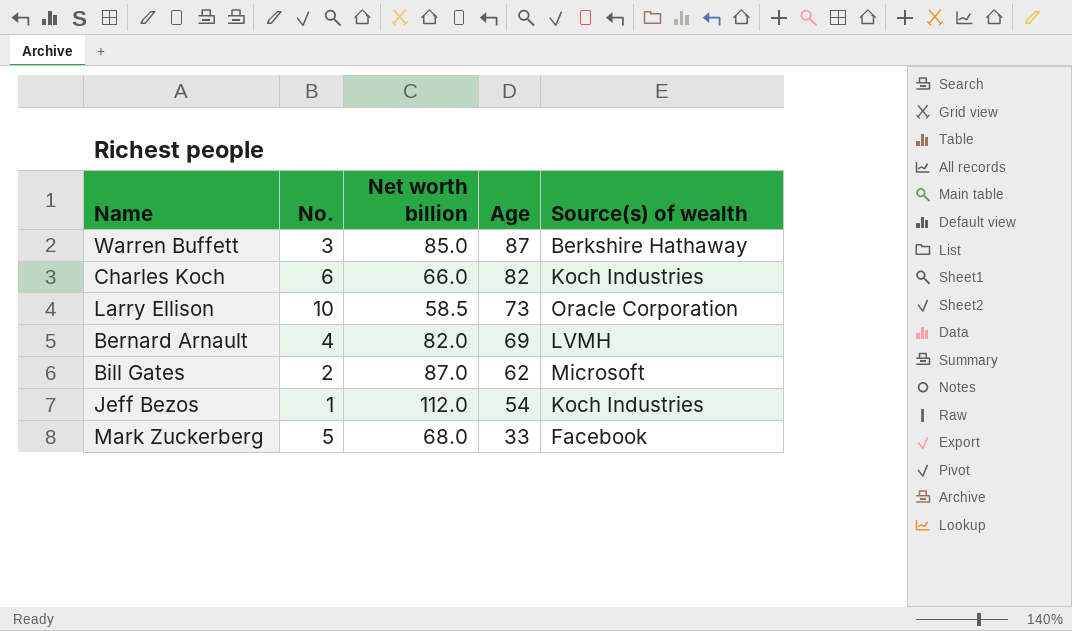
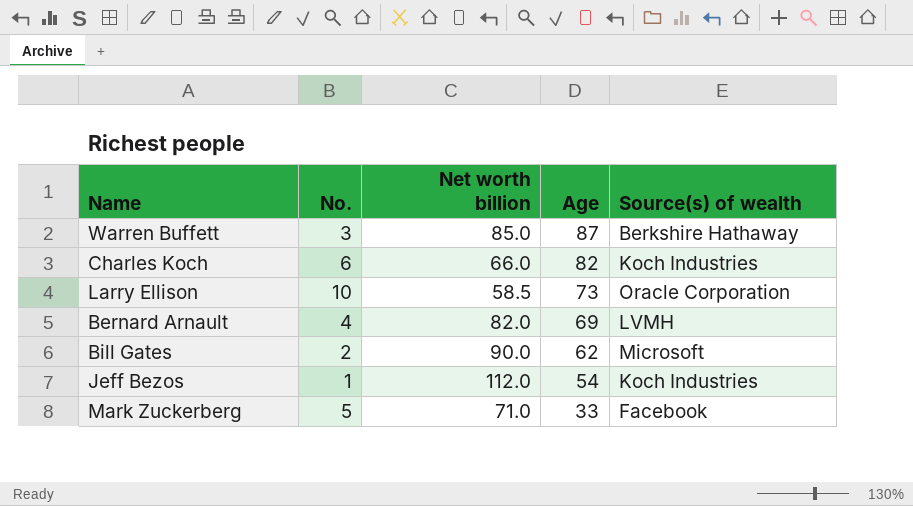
Bill Gates | Net worth billion: 87.0 -> 90.0
Mark Zuckerberg | Net worth billion: 68.0 -> 71.0

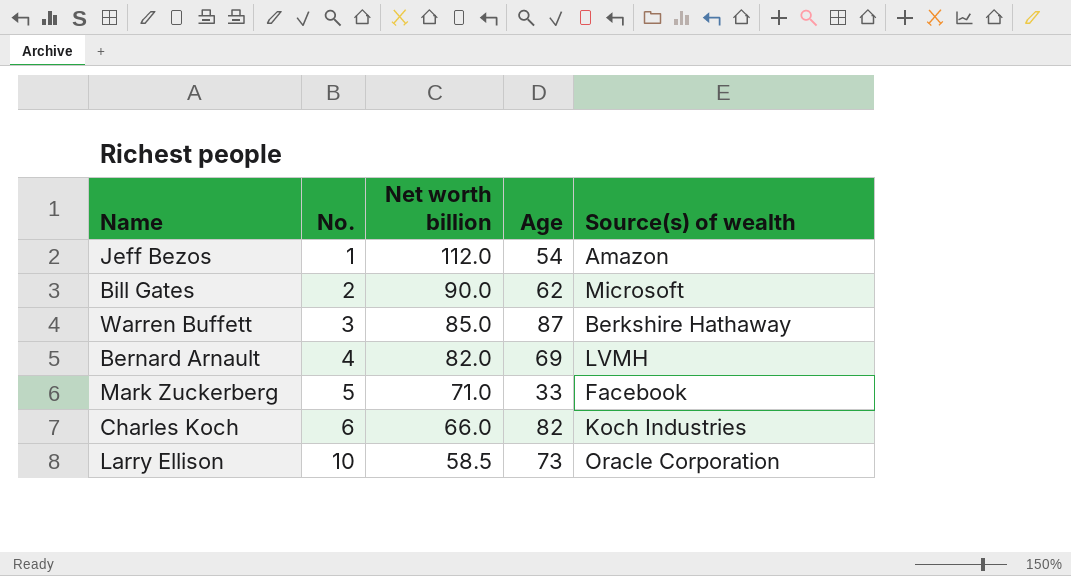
row order: Age descending -> No. ascending
Jeff Bezos | Source(s) of wealth: Koch Industries -> Amazon

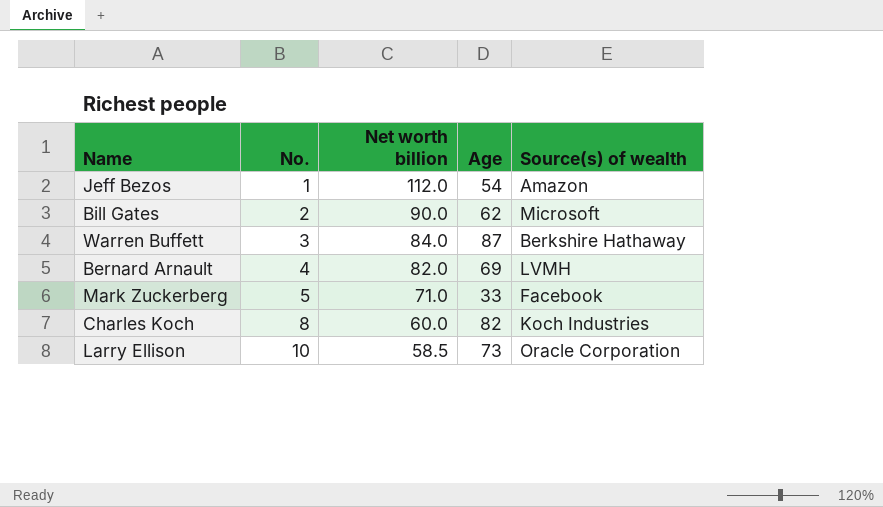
Warren Buffett | Net worth billion: 85.0 -> 84.0
Charles Koch | No.: 6 -> 8
Charles Koch | Net worth billion: 66.0 -> 60.0

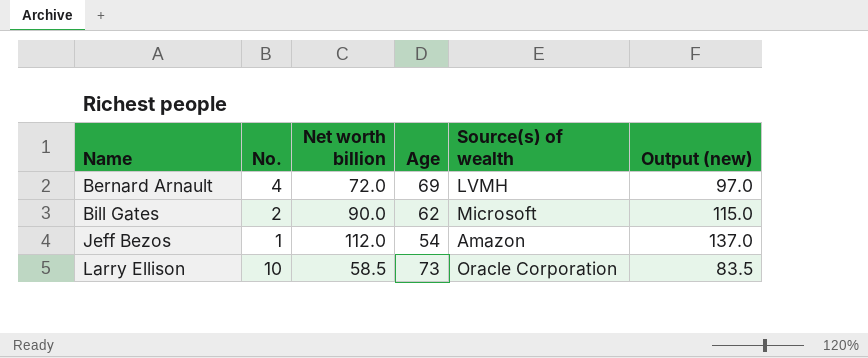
row order: No. ascending -> Name ascending
column Output (new) | formula: none -> [Net worth billion] + 25
row Warren Buffett: 3 | 84.0 | 87 | Berkshire Hathaway -> none
row Mark Zuckerberg: 5 | 71.0 | 33 | Facebook -> none
row Charles Koch: 8 | 60.0 | 82 | Koch Industries -> none
Bernard Arnault | Net worth billion: 82.0 -> 72.0

